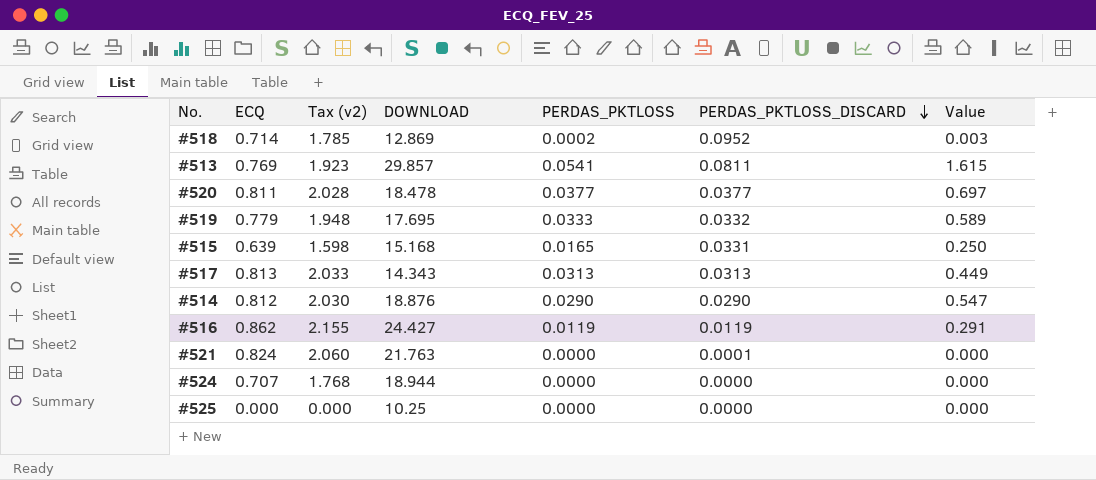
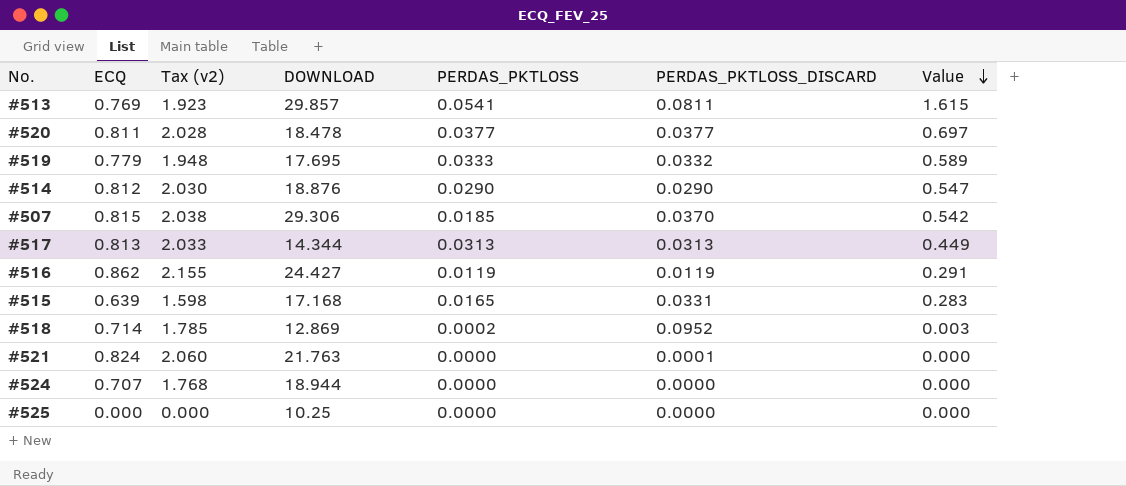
row order: PERDAS_PKTLOSS_DISCARD descending -> Value descending
row #507: none -> 0.815 | 2.038 | 29.306 | 0.0185 | 0.0370 | 0.542
#517 | DOWNLOAD: 14.343 -> 14.344
#515 | DOWNLOAD: 15.168 -> 17.168
#515 | Value: 0.250 -> 0.283

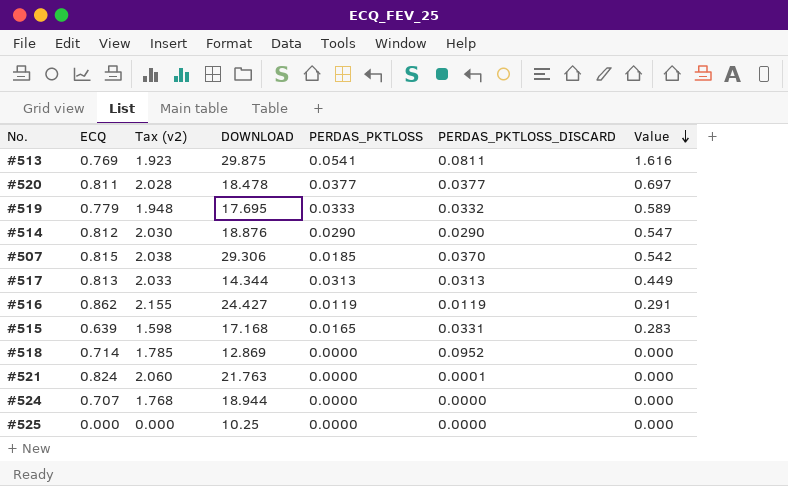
#513 | DOWNLOAD: 29.857 -> 29.875
#513 | Value: 1.615 -> 1.616
#518 | PERDAS_PKTLOSS: 0.0002 -> 0.0000
#518 | Value: 0.003 -> 0.000

